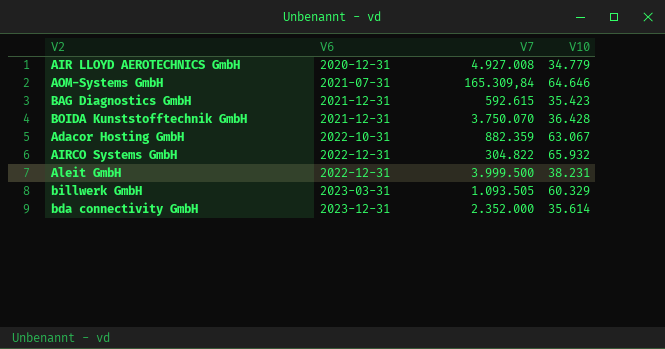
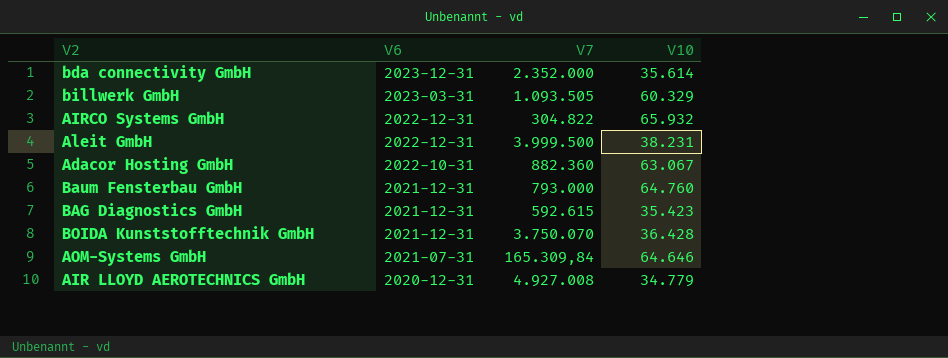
row order: V6 ascending -> V6 descending
Adacor Hosting GmbH | V7: 882.359 -> 882.360
row Baum Fensterbau GmbH: none -> 2021-12-31 | 793.000 | 64.760

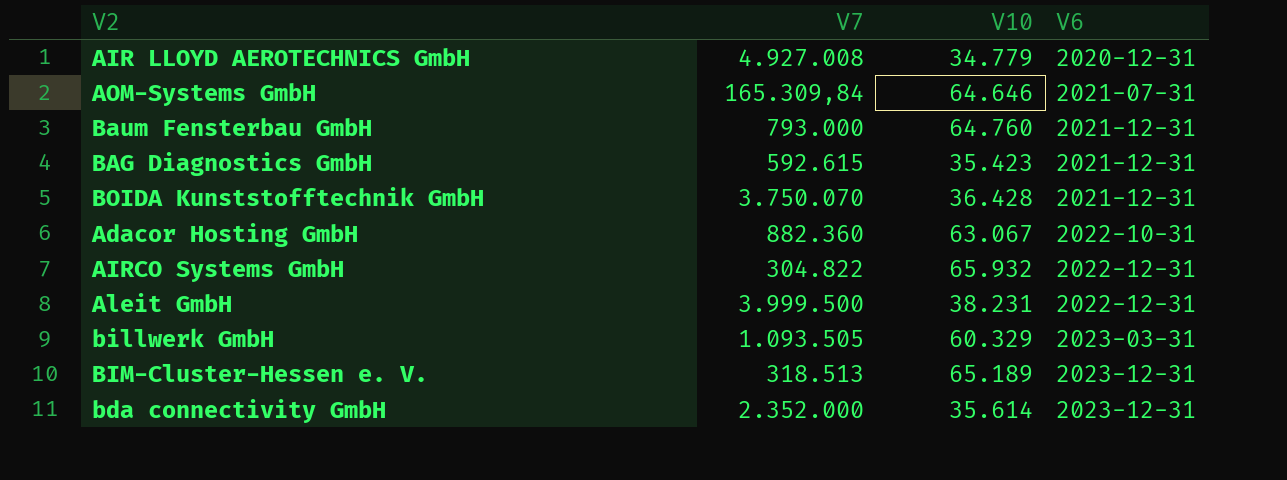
row order: V6 descending -> V6 ascending
column V6 | position: 2 -> 4
row BIM-Cluster-Hessen e. V.: none -> 318.513 | 65.189 | 2023-12-31

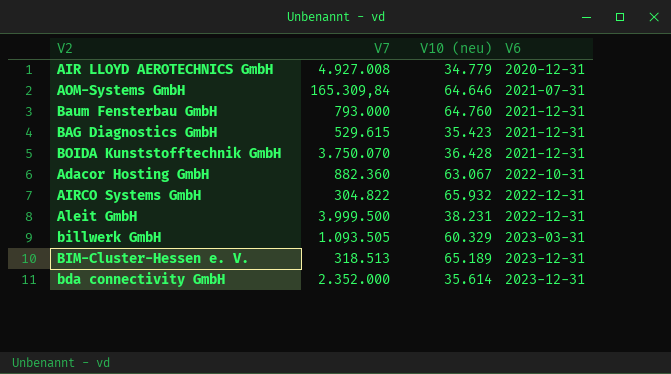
column name: V10 -> V10 (neu)
BAG Diagnostics GmbH | V7: 592.615 -> 529.615

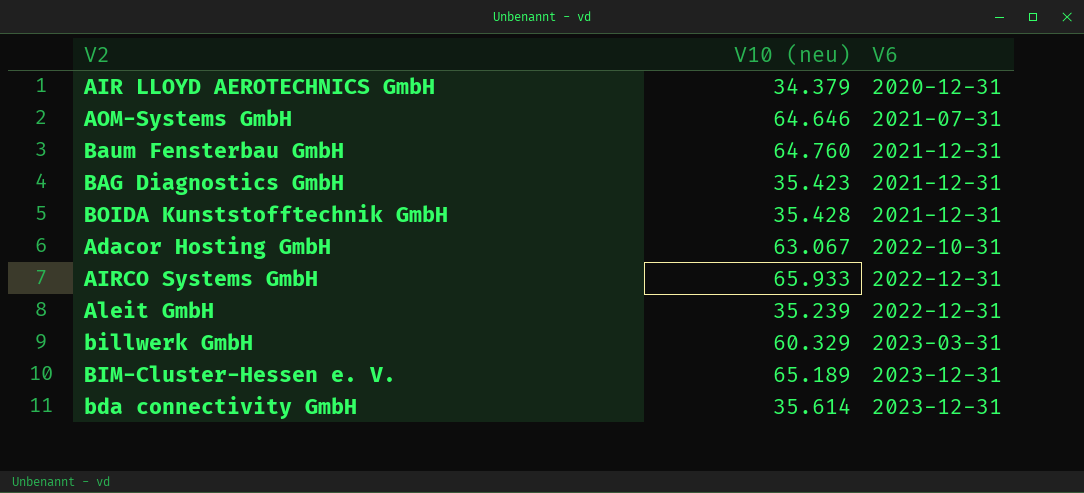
column V7 | position: 2 -> none
AIR LLOYD AEROTECHNICS GmbH | V10 (neu): 34.779 -> 34.379
BOIDA Kunststofftechnik GmbH | V10 (neu): 36.428 -> 35.428
AIRCO Systems GmbH | V10 (neu): 65.932 -> 65.933
Aleit GmbH | V10 (neu): 38.231 -> 35.239

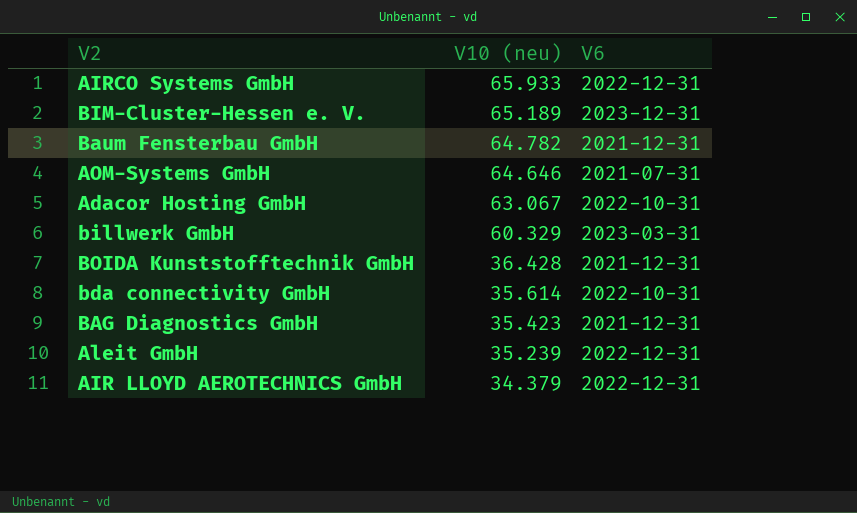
row order: V6 ascending -> V10 (neu) descending
Baum Fensterbau GmbH | V10 (neu): 64.760 -> 64.782
BOIDA Kunststofftechnik GmbH | V10 (neu): 35.428 -> 36.428
bda connectivity GmbH | V6: 2023-12-31 -> 2022-10-31
AIR LLOYD AEROTECHNICS GmbH | V6: 2020-12-31 -> 2022-12-31

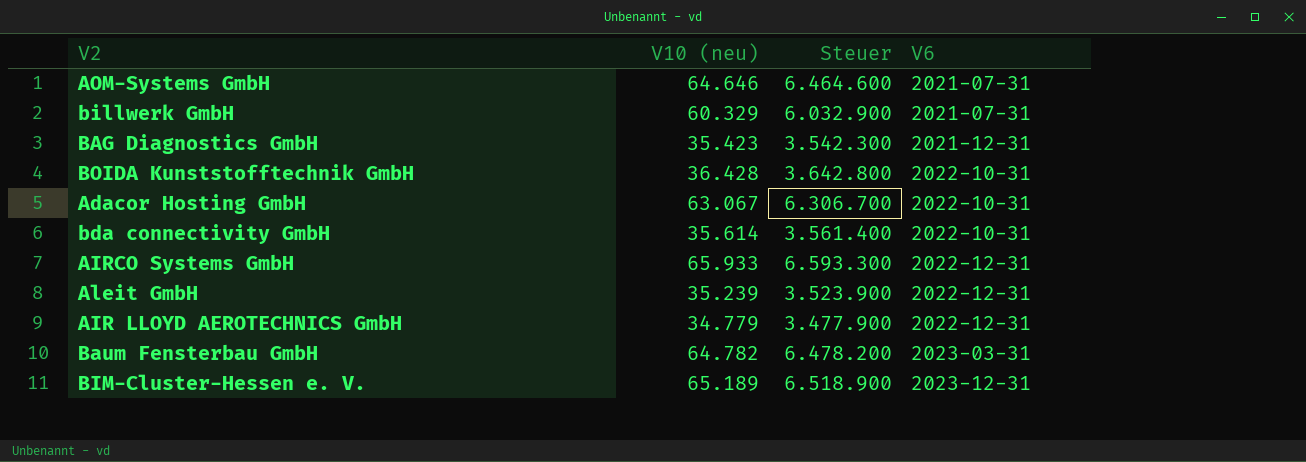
row order: V10 (neu) descending -> V6 ascending
column Steuer | formula: none -> [V10 (neu)] * 100
billwerk GmbH | V6: 2023-03-31 -> 2021-07-31
BOIDA Kunststofftechnik GmbH | V6: 2021-12-31 -> 2022-10-31
AIR LLOYD AEROTECHNICS GmbH | V10 (neu): 34.379 -> 34.779
Baum Fensterbau GmbH | V6: 2021-12-31 -> 2023-03-31

